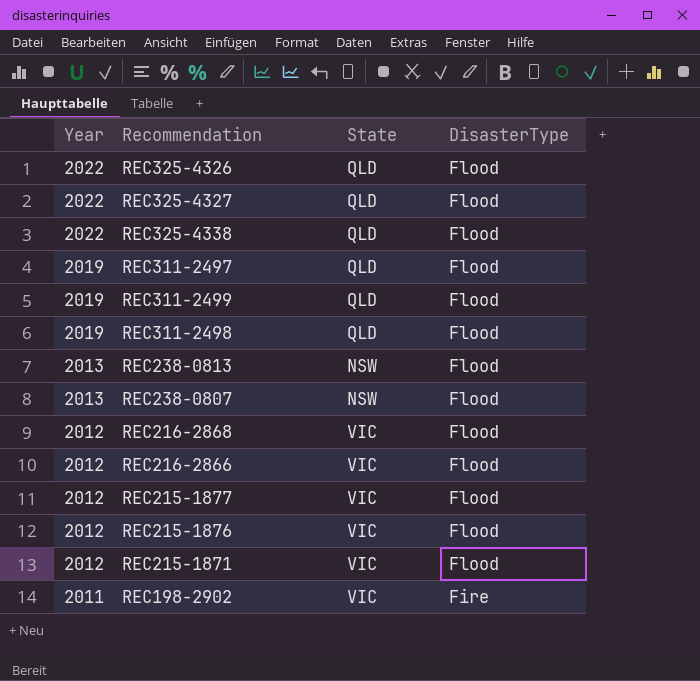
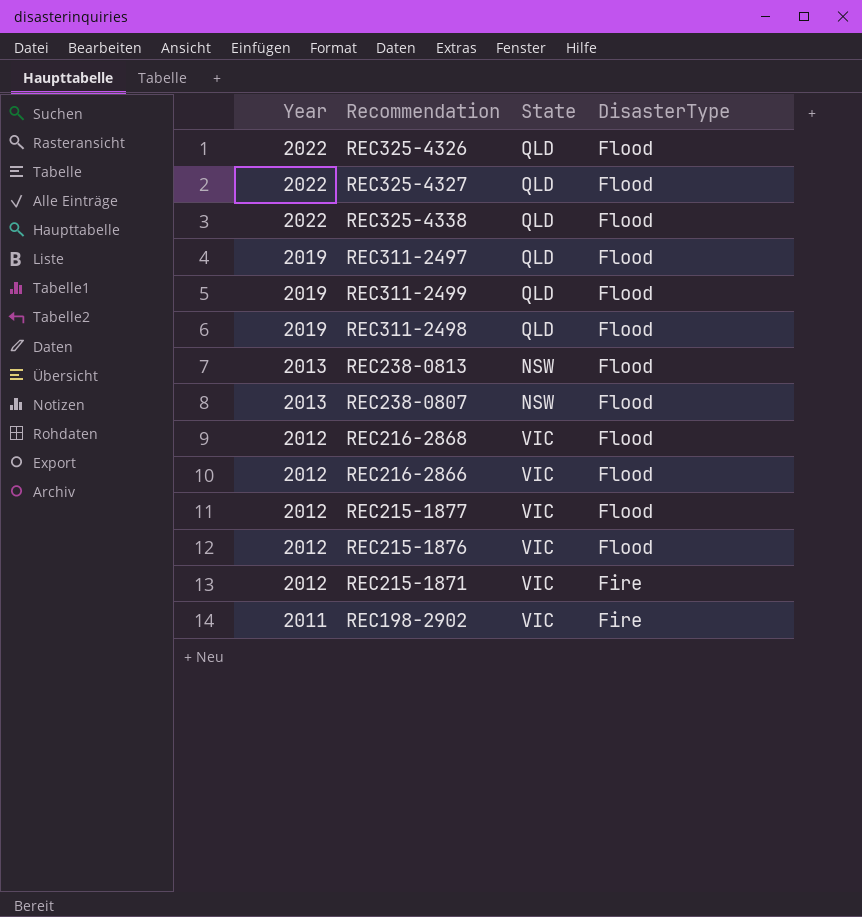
REC215-1871 | DisasterType: Flood -> Fire

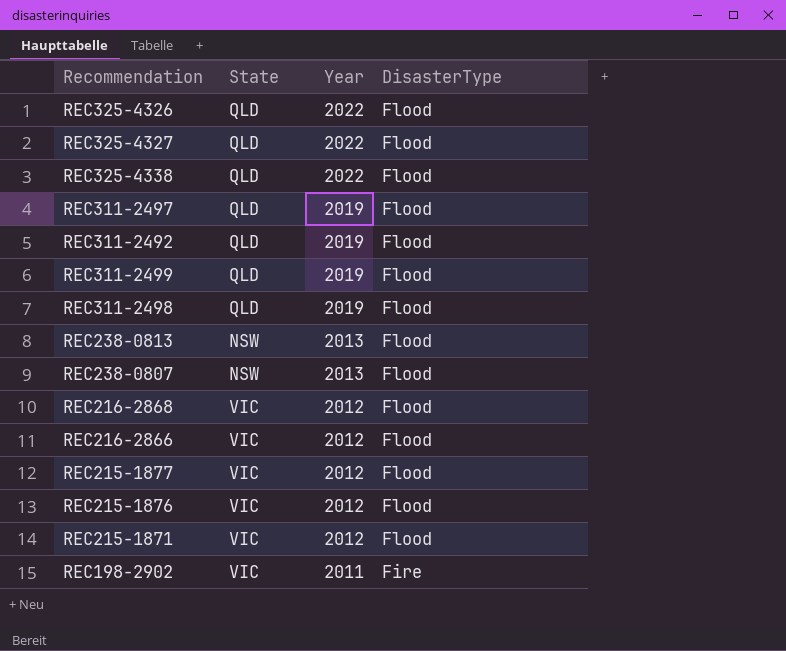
column Year | position: 1 -> 3
row REC311-2492: none -> QLD | 2019 | Flood
REC215-1871 | DisasterType: Fire -> Flood

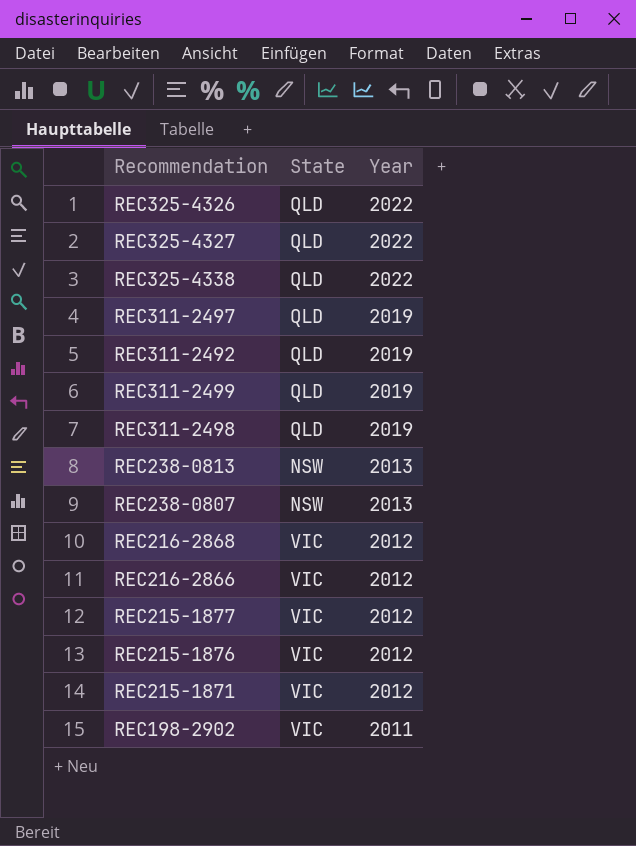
column DisasterType | position: 4 -> none

